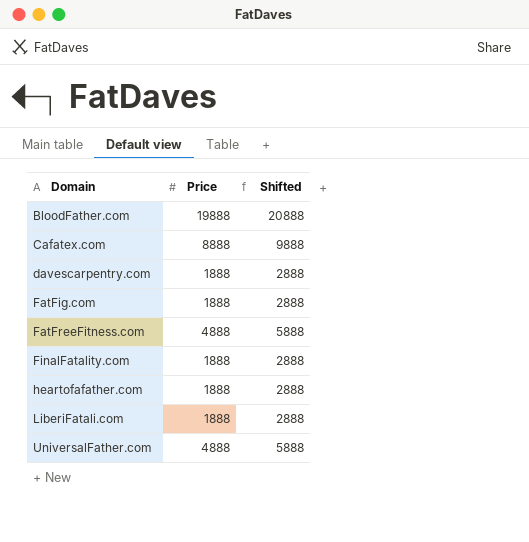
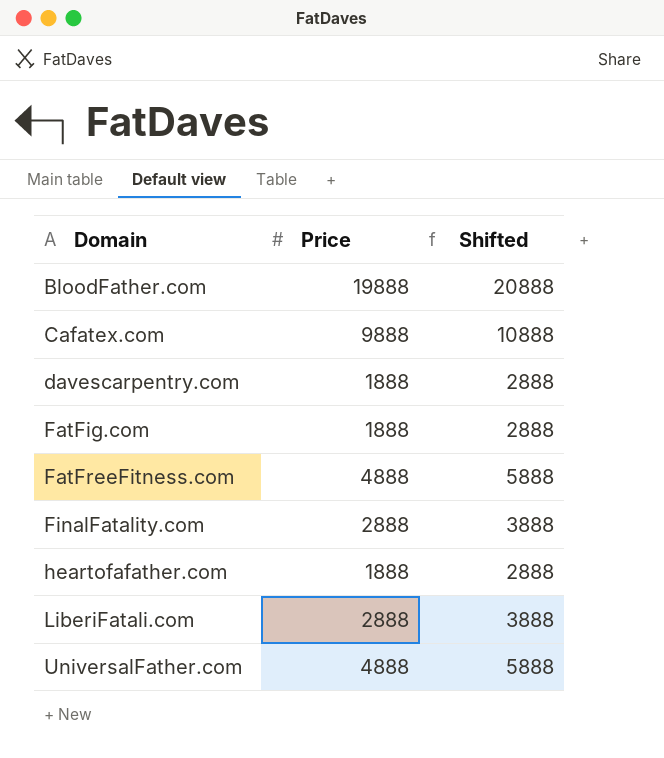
Cafatex.com | Price: 8888 -> 9888
Cafatex.com | Shifted: 9888 -> 10888
FinalFatality.com | Price: 1888 -> 2888
FinalFatality.com | Shifted: 2888 -> 3888
LiberiFatali.com | Price: 1888 -> 2888
LiberiFatali.com | Shifted: 2888 -> 3888

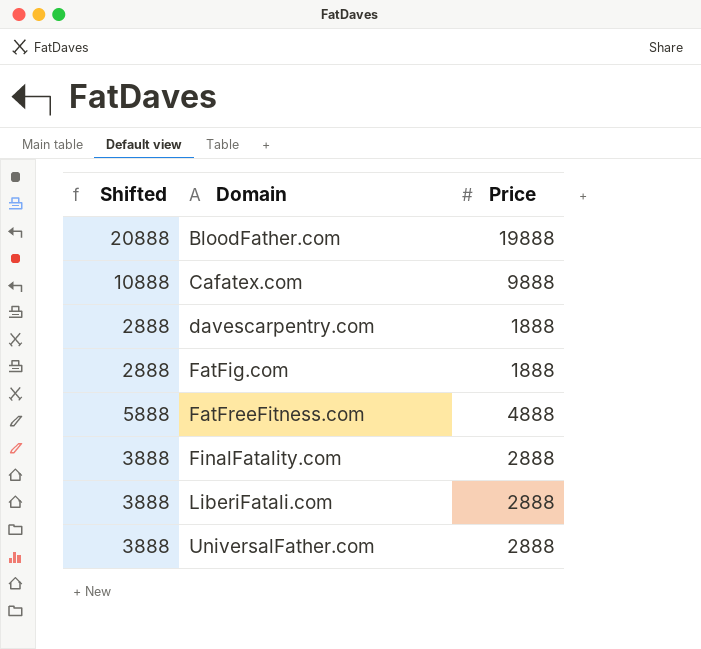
column Shifted | position: 3 -> 1
row heartofafather.com: 1888 | 2888 -> none
UniversalFather.com | Shifted: 5888 -> 3888
UniversalFather.com | Price: 4888 -> 2888

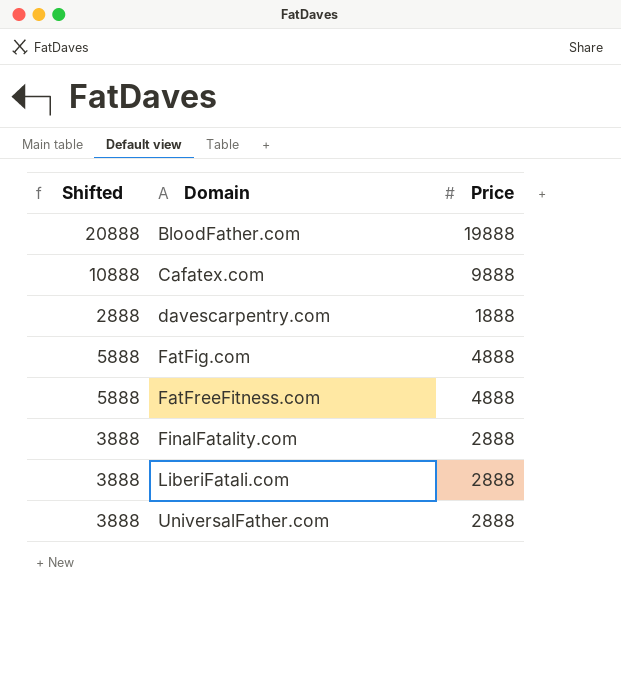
FatFig.com | Shifted: 2888 -> 5888
FatFig.com | Price: 1888 -> 4888

